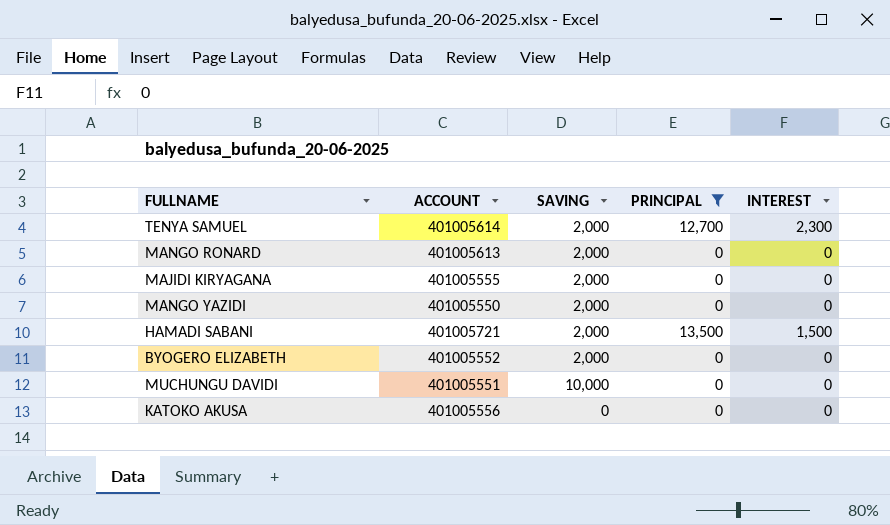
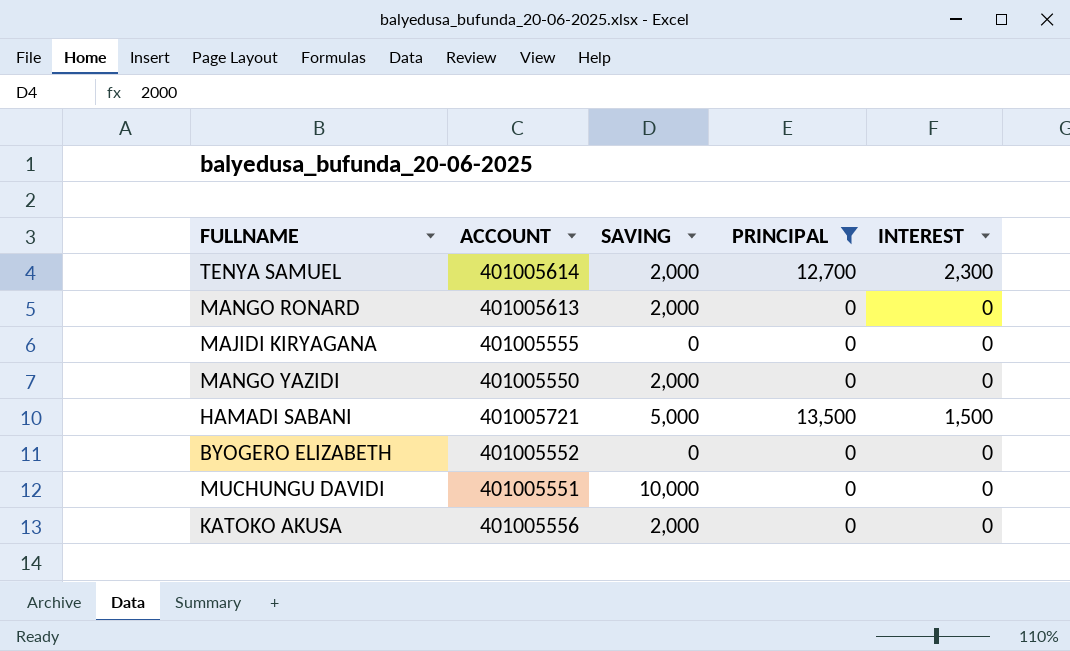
MAJIDI KIRYAGANA | SAVING: 2,000 -> 0
HAMADI SABANI | SAVING: 2,000 -> 5,000
BYOGERO ELIZABETH | SAVING: 2,000 -> 0
KATOKO AKUSA | SAVING: 0 -> 2,000

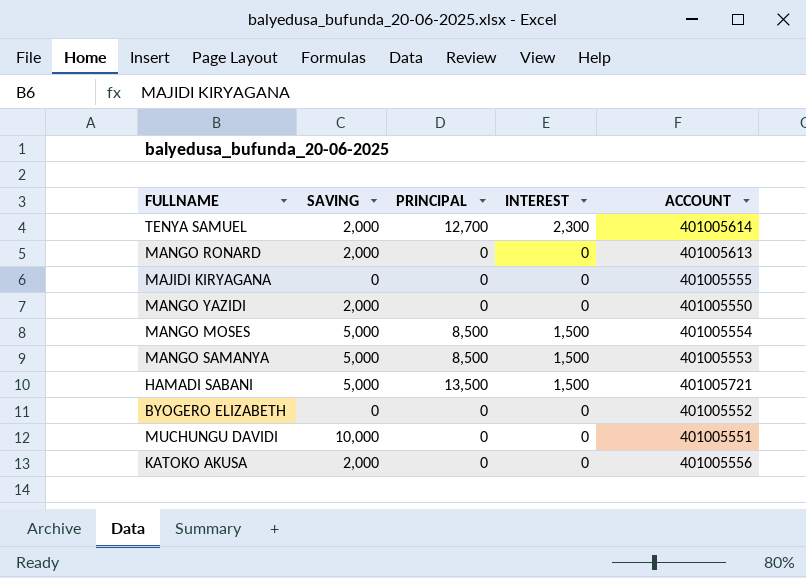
filter: PRINCIPAL != 8,500 -> none
column ACCOUNT | position: 2 -> 5

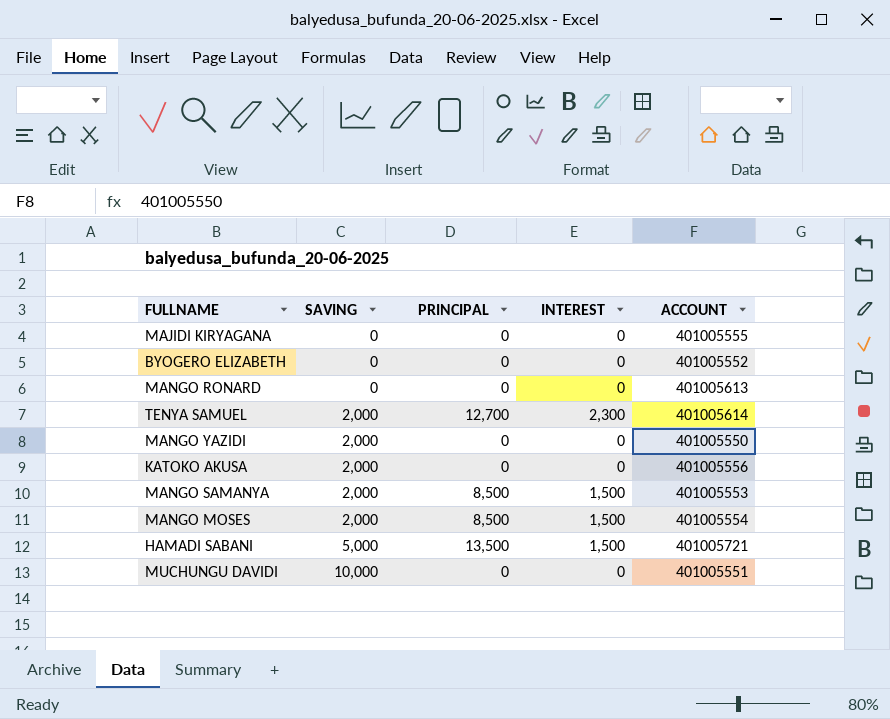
row order: none -> SAVING ascending
MANGO RONARD | SAVING: 2,000 -> 0
MANGO SAMANYA | SAVING: 5,000 -> 2,000
MANGO MOSES | SAVING: 5,000 -> 2,000

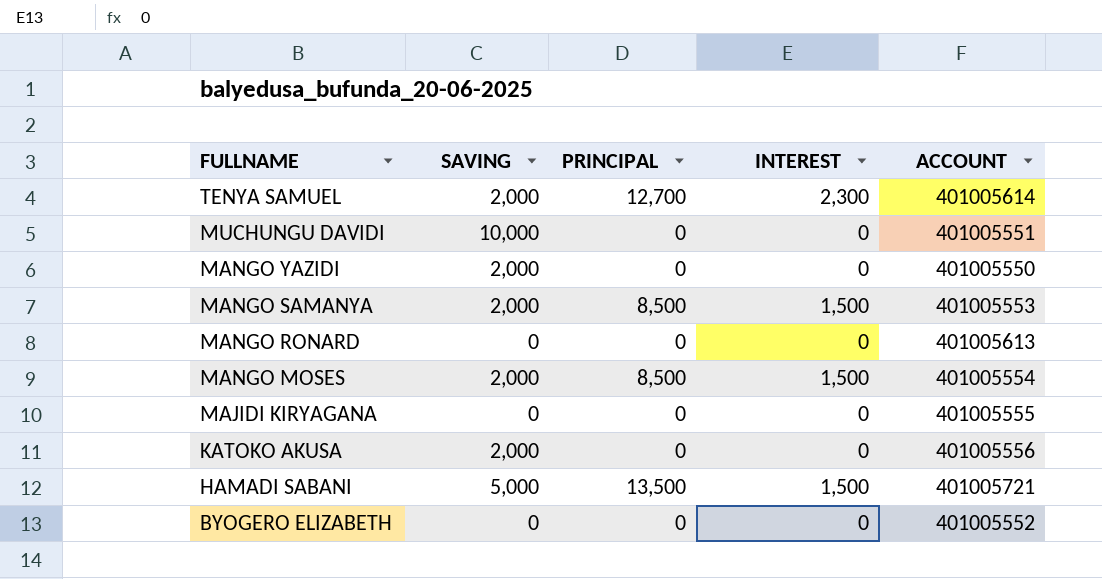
row order: SAVING ascending -> FULLNAME descending

